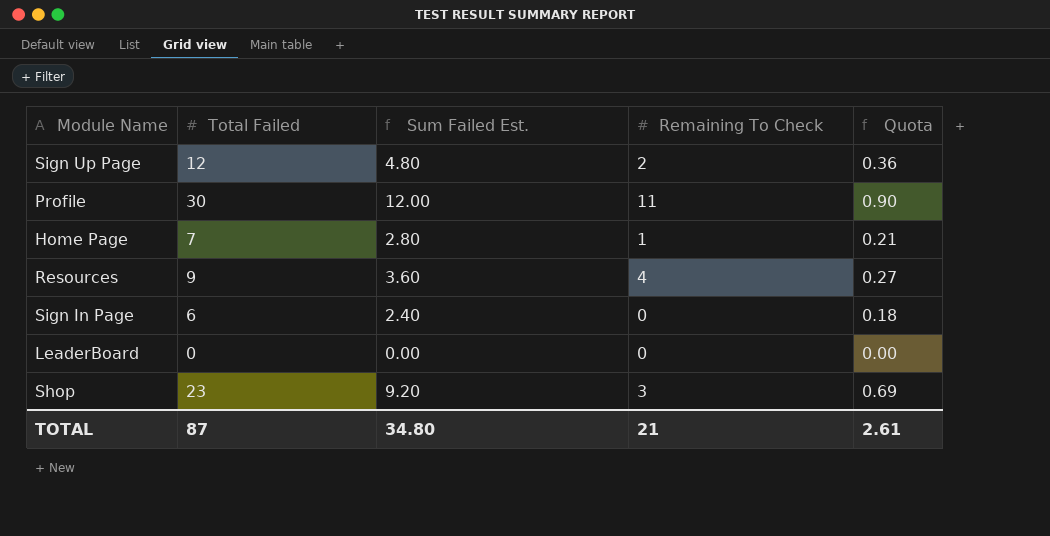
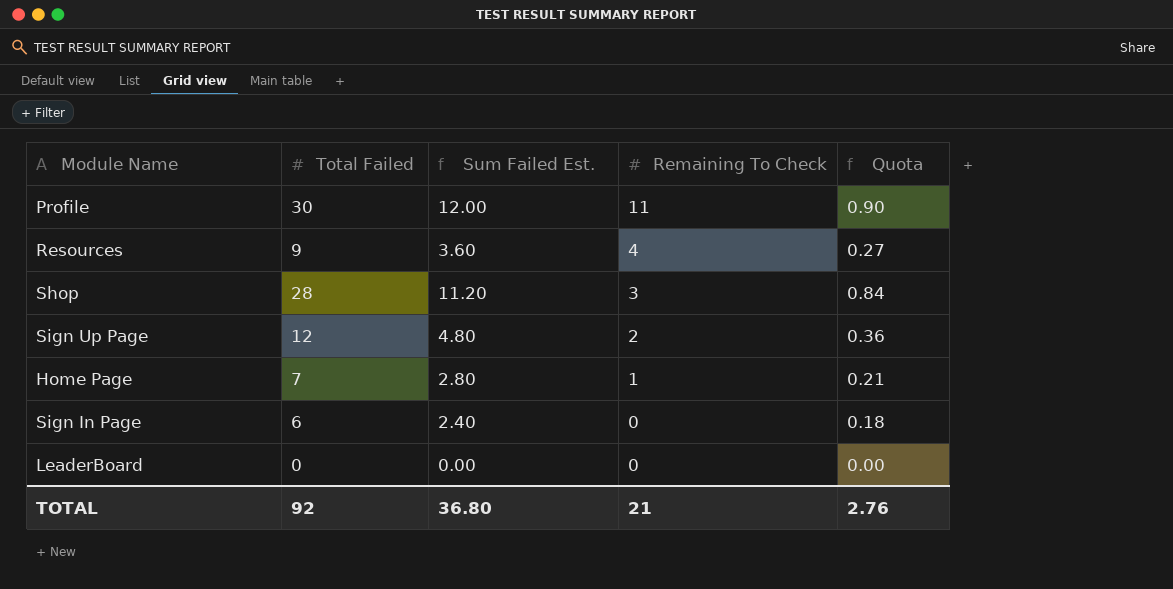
row order: none -> Remaining To Check descending
Shop | Total Failed: 23 -> 28
Shop | Sum Failed Est.: 9.20 -> 11.20
Shop | Quota: 0.69 -> 0.84
TOTAL | Total Failed: 87 -> 92
TOTAL | Sum Failed Est.: 34.80 -> 36.80
TOTAL | Quota: 2.61 -> 2.76

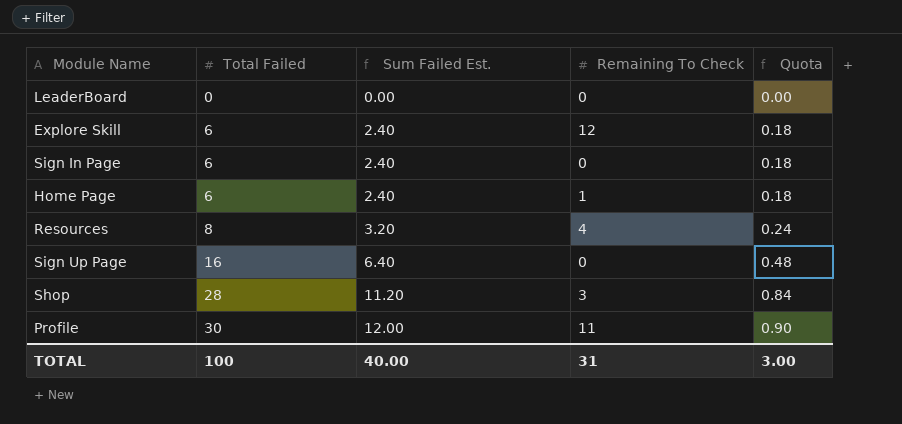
row order: Remaining To Check descending -> Total Failed ascending
row Explore Skill: none -> 6 | 2.40 | 12 | 0.18
Home Page | Total Failed: 7 -> 6
Home Page | Sum Failed Est.: 2.80 -> 2.40
Home Page | Quota: 0.21 -> 0.18
Resources | Total Failed: 9 -> 8
Resources | Sum Failed Est.: 3.60 -> 3.20
Resources | Quota: 0.27 -> 0.24
Sign Up Page | Total Failed: 12 -> 16
Sign Up Page | Sum Failed Est.: 4.80 -> 6.40
Sign Up Page | Remaining To Check: 2 -> 0
Sign Up Page | Quota: 0.36 -> 0.48
TOTAL | Total Failed: 92 -> 100
TOTAL | Sum Failed Est.: 36.80 -> 40.00
TOTAL | Remaining To Check: 21 -> 31
TOTAL | Quota: 2.76 -> 3.00

